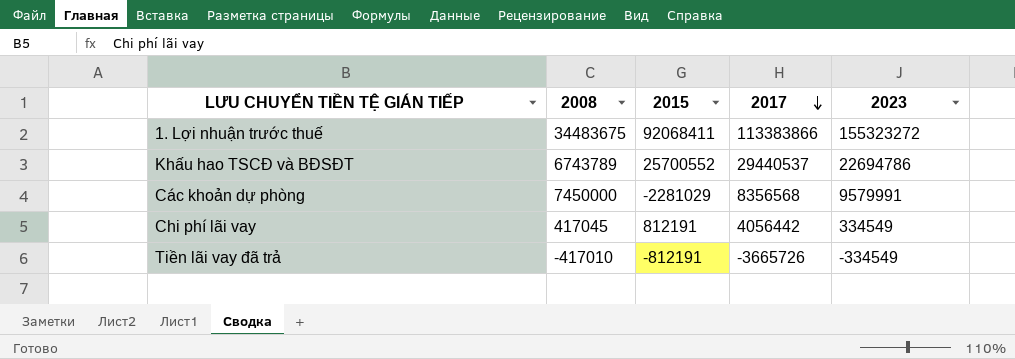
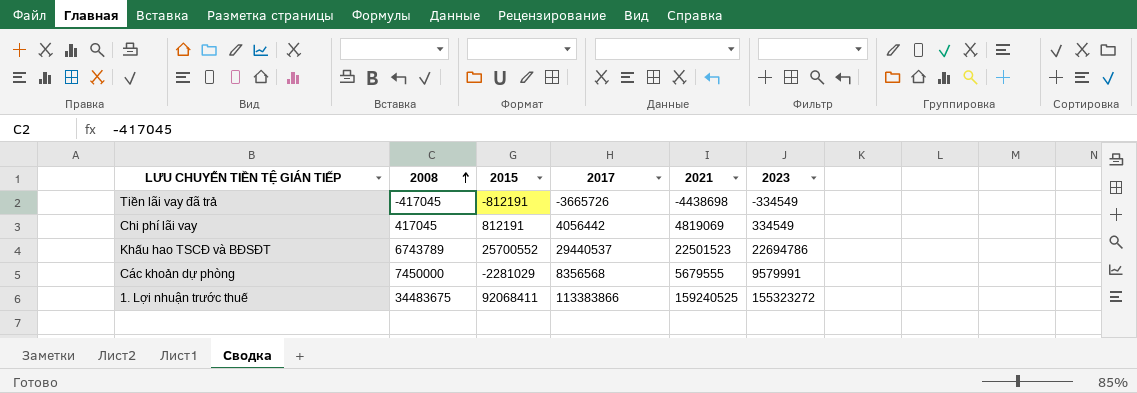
row order: 2017 descending -> 2008 ascending
column 2021 | position: none -> 5
Tiền lãi vay đã trả | 2008: -417010 -> -417045

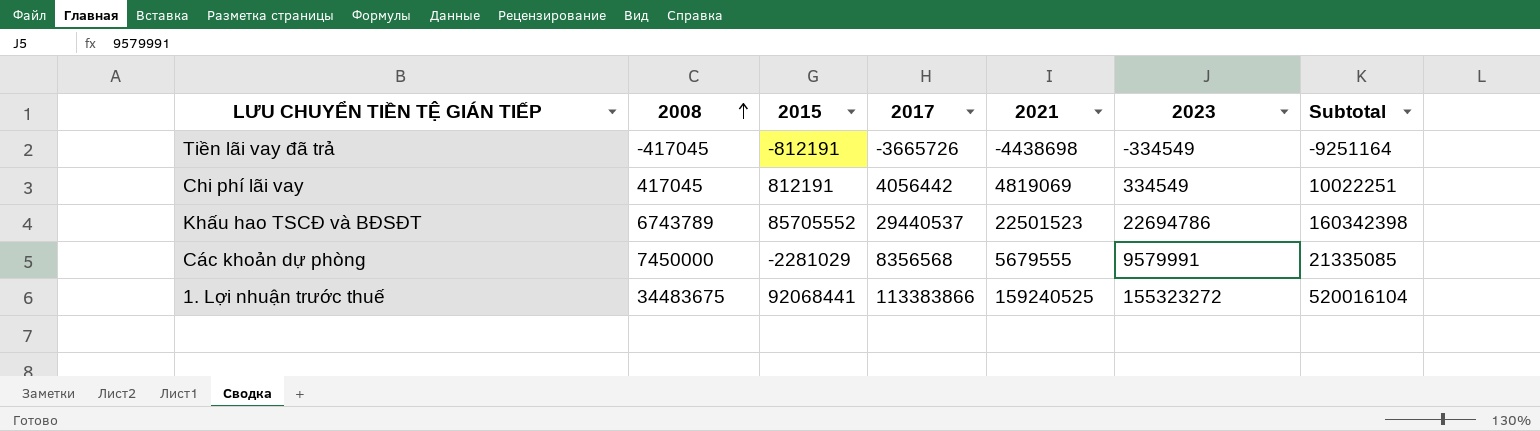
column Subtotal | formula: none -> [2015] + [2017] + [2021] + [2023]
Khấu hao TSCĐ và BĐSĐT | 2015: 25700552 -> 85705552
1. Lợi nhuận trước thuế | 2015: 92068411 -> 92068441

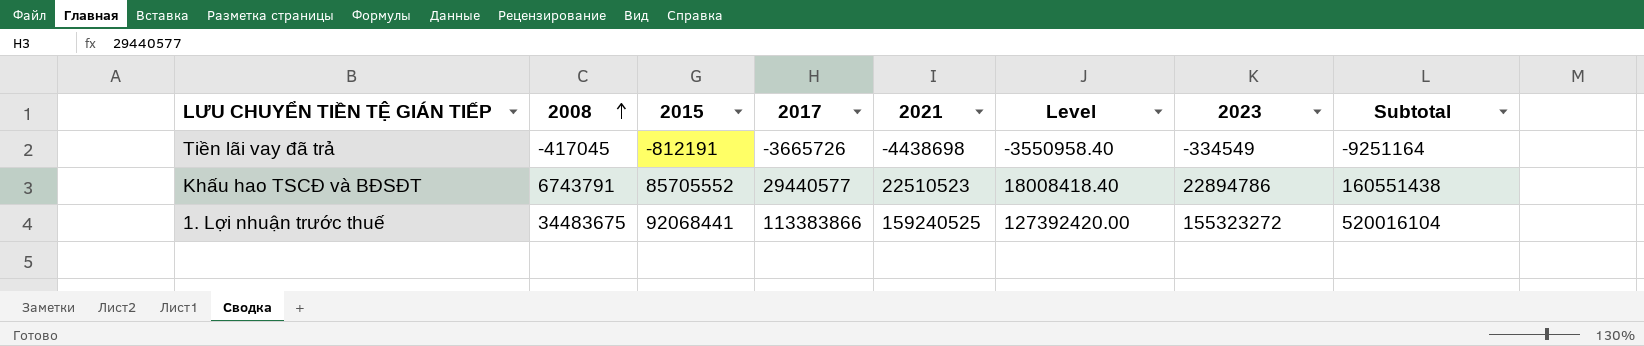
column Level | formula: none -> [2021] * 0.8
row Chi phí lãi vay: 417045 | 812191 | 4056442 | 4819069 | 334549 | 10022251 -> none
row Các khoản dự phòng: 7450000 | -2281029 | 8356568 | 5679555 | 9579991 | 21335085 -> none
Khấu hao TSCĐ và BĐSĐT | 2008: 6743789 -> 6743791
Khấu hao TSCĐ và BĐSĐT | 2017: 29440537 -> 29440577
Khấu hao TSCĐ và BĐSĐT | 2021: 22501523 -> 22510523
Khấu hao TSCĐ và BĐSĐT | 2023: 22694786 -> 22894786
Khấu hao TSCĐ và BĐSĐT | Subtotal: 160342398 -> 160551438

